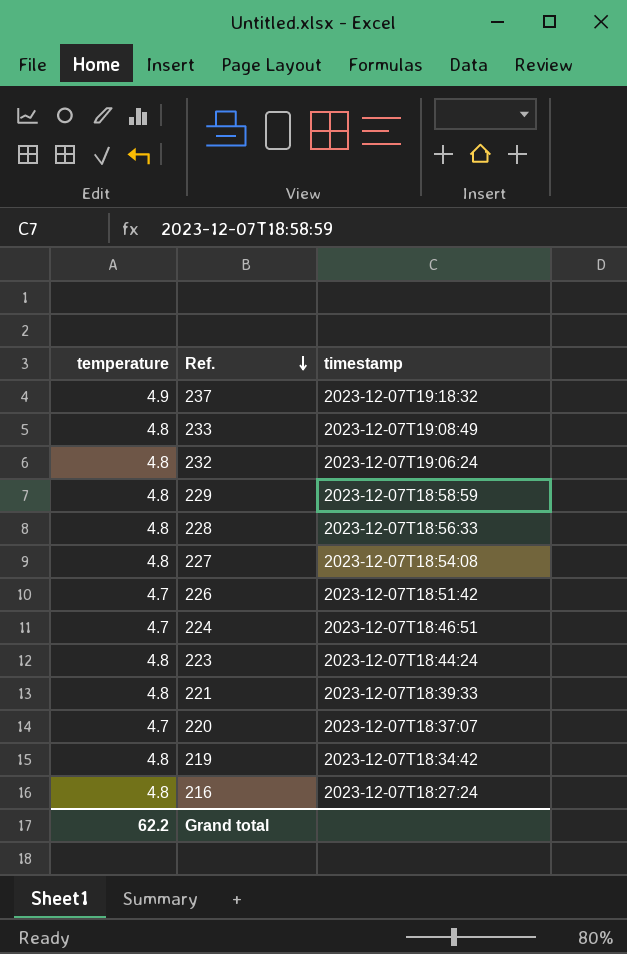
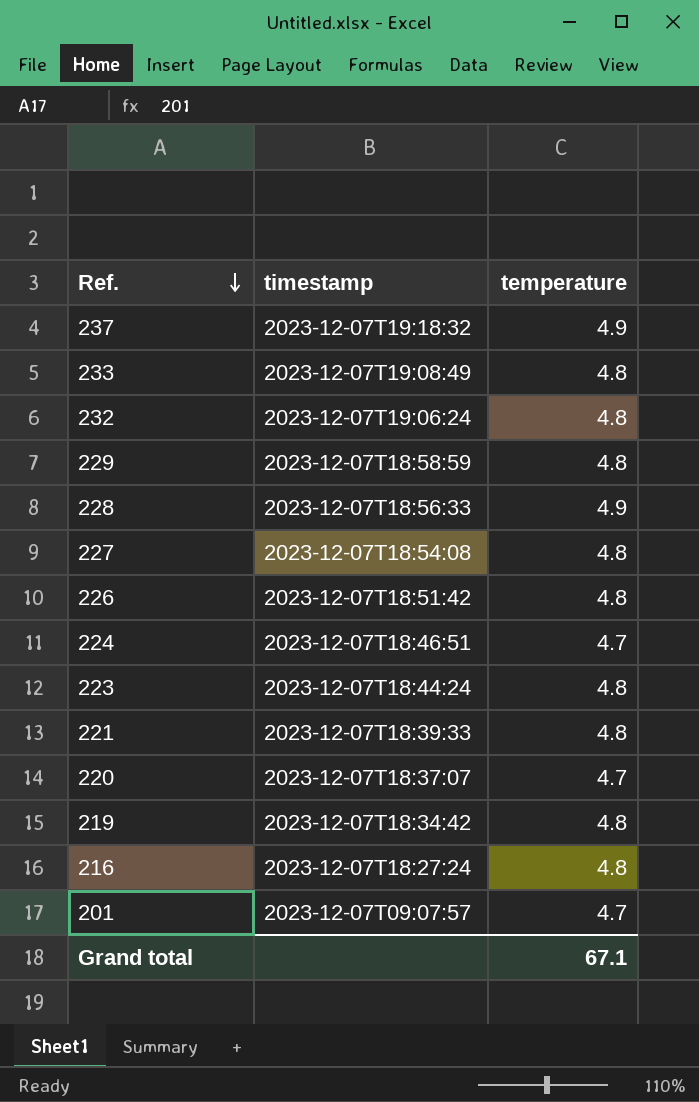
column temperature | position: 1 -> 3
228 | temperature: 4.8 -> 4.9
226 | temperature: 4.7 -> 4.8
row 201: none -> 2023-12-07T09:07:57 | 4.7
Grand total | temperature: 62.2 -> 67.1

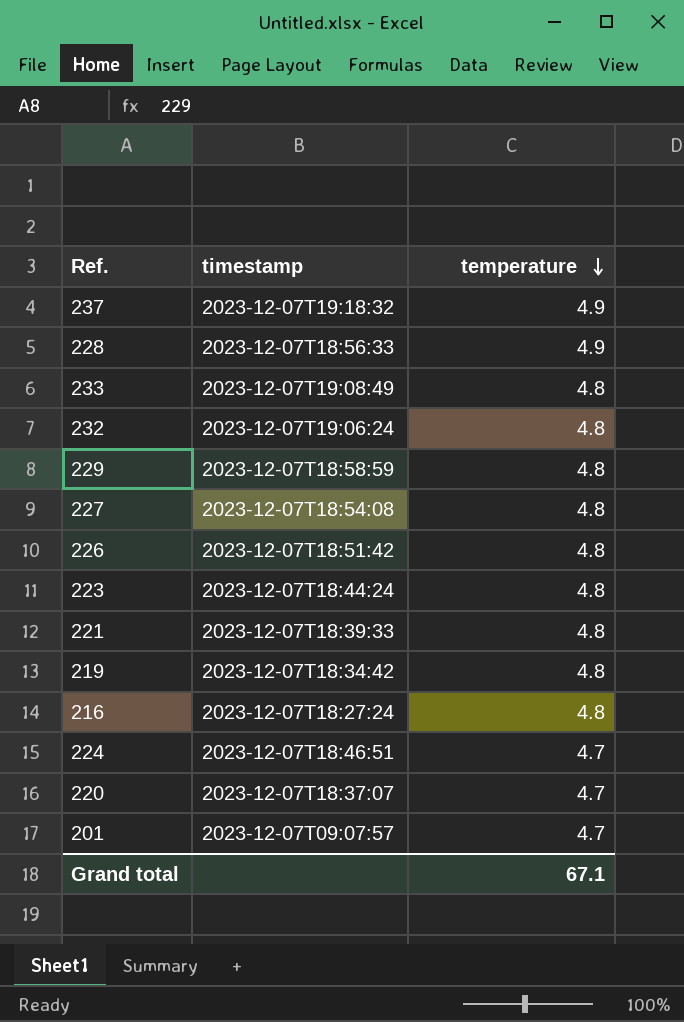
row order: Ref. descending -> temperature descending

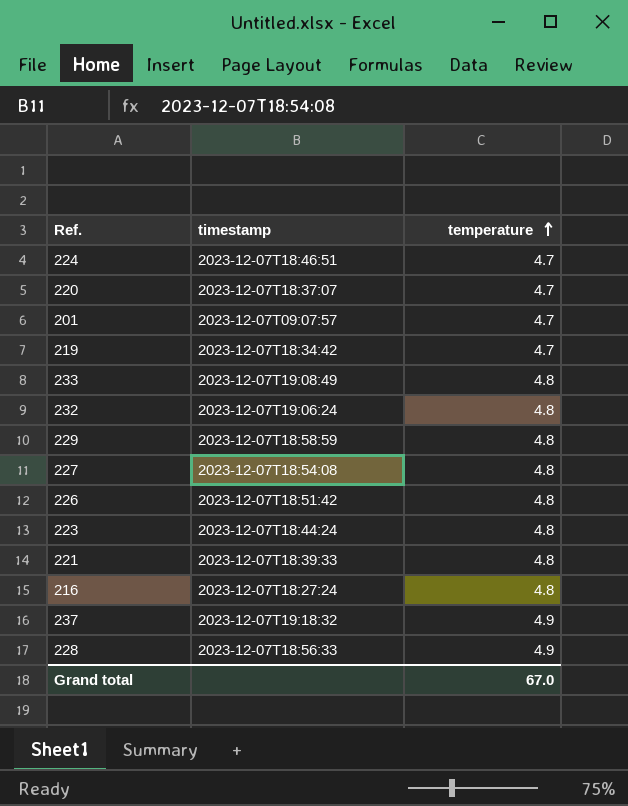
row order: temperature descending -> temperature ascending
219 | temperature: 4.8 -> 4.7
Grand total | temperature: 67.1 -> 67.0

